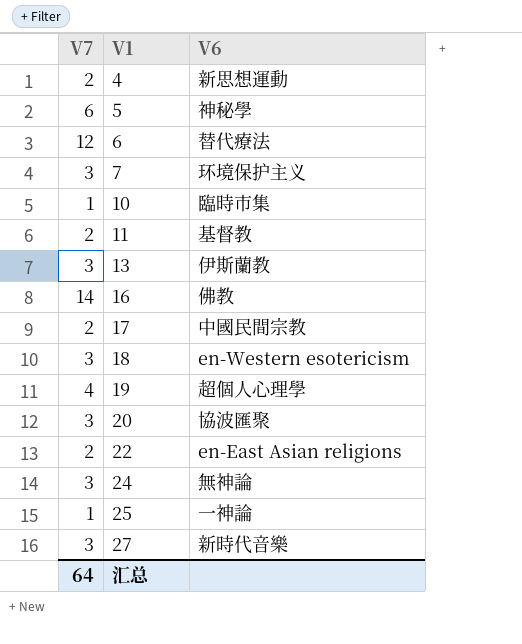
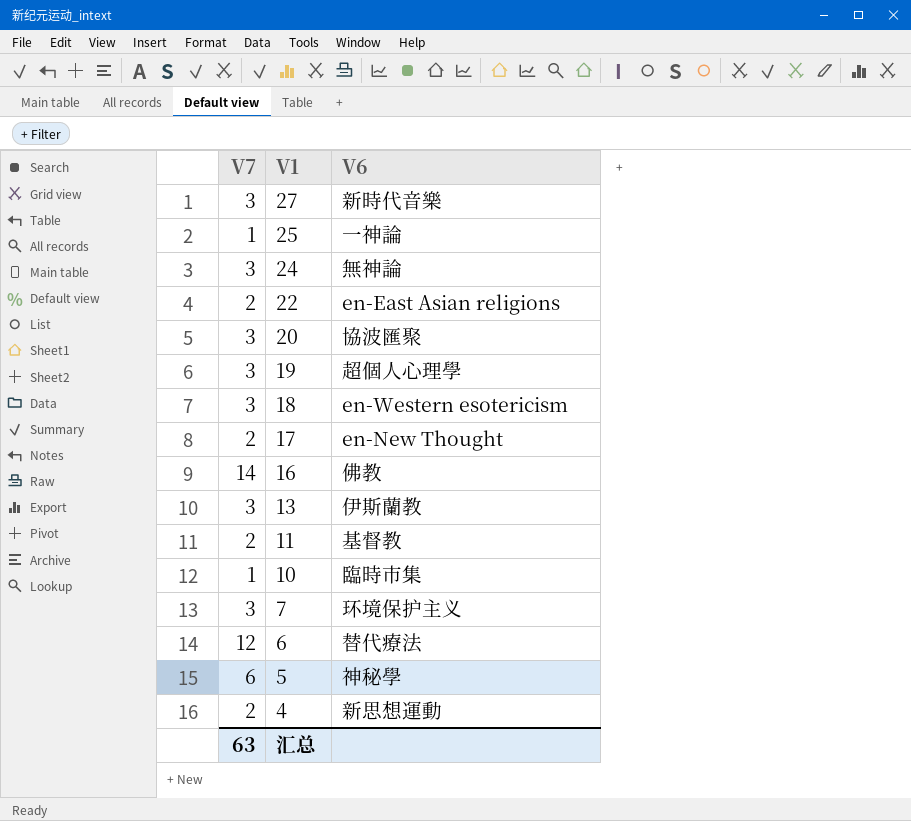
row order: V1 ascending -> V1 descending
19 | V7: 4 -> 3
17 | V6: 中國民間宗教 -> en-New Thought
汇总 | V7: 64 -> 63

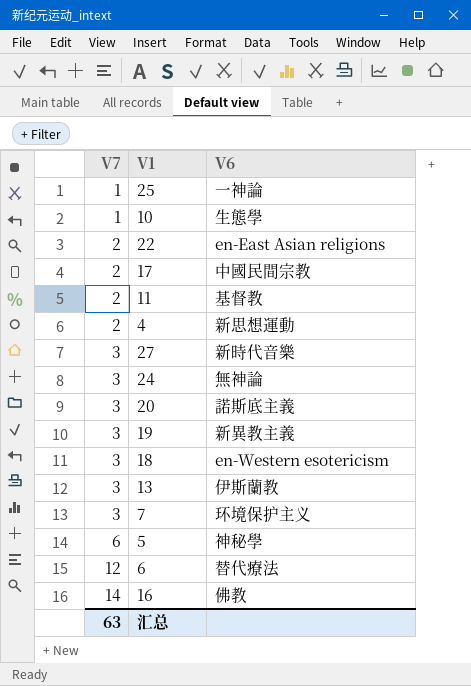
row order: V1 descending -> V7 ascending
10 | V6: 臨時市集 -> 生態學
17 | V6: en-New Thought -> 中國民間宗教
20 | V6: 協波匯聚 -> 諾斯底主義
19 | V6: 超個人心理學 -> 新異教主義

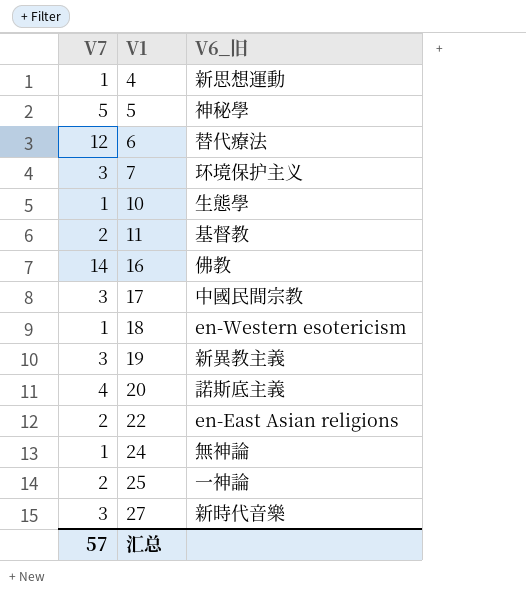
row order: V7 ascending -> V1 ascending
column name: V6 -> V6_旧
row 13: 3 | 伊斯蘭教 -> none
4 | V7: 2 -> 1
5 | V7: 6 -> 5
17 | V7: 2 -> 3
18 | V7: 3 -> 1
20 | V7: 3 -> 4
24 | V7: 3 -> 1
25 | V7: 1 -> 2
汇总 | V7: 63 -> 57

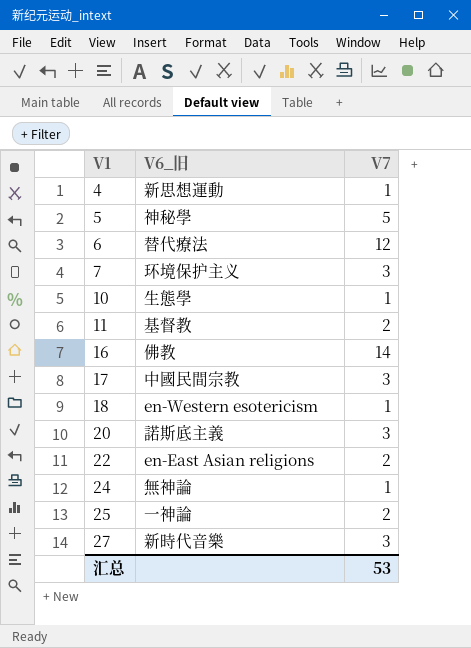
column V7 | position: 1 -> 3
row 19: 3 | 新異教主義 -> none
20 | V7: 4 -> 3
汇总 | V7: 57 -> 53

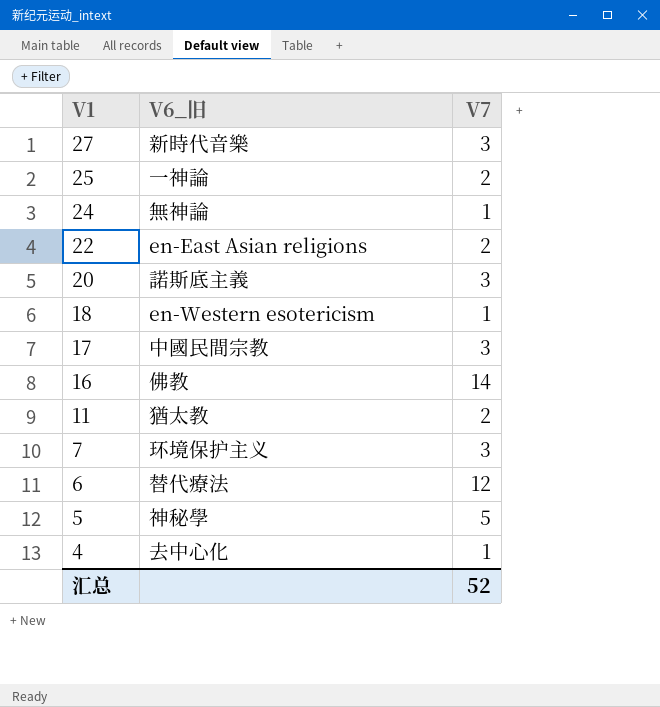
row order: V1 ascending -> V1 descending
row 10: 生態學 | 1 -> none
11 | V6_旧: 基督教 -> 猶太教
4 | V6_旧: 新思想運動 -> 去中心化
汇总 | V7: 53 -> 52

